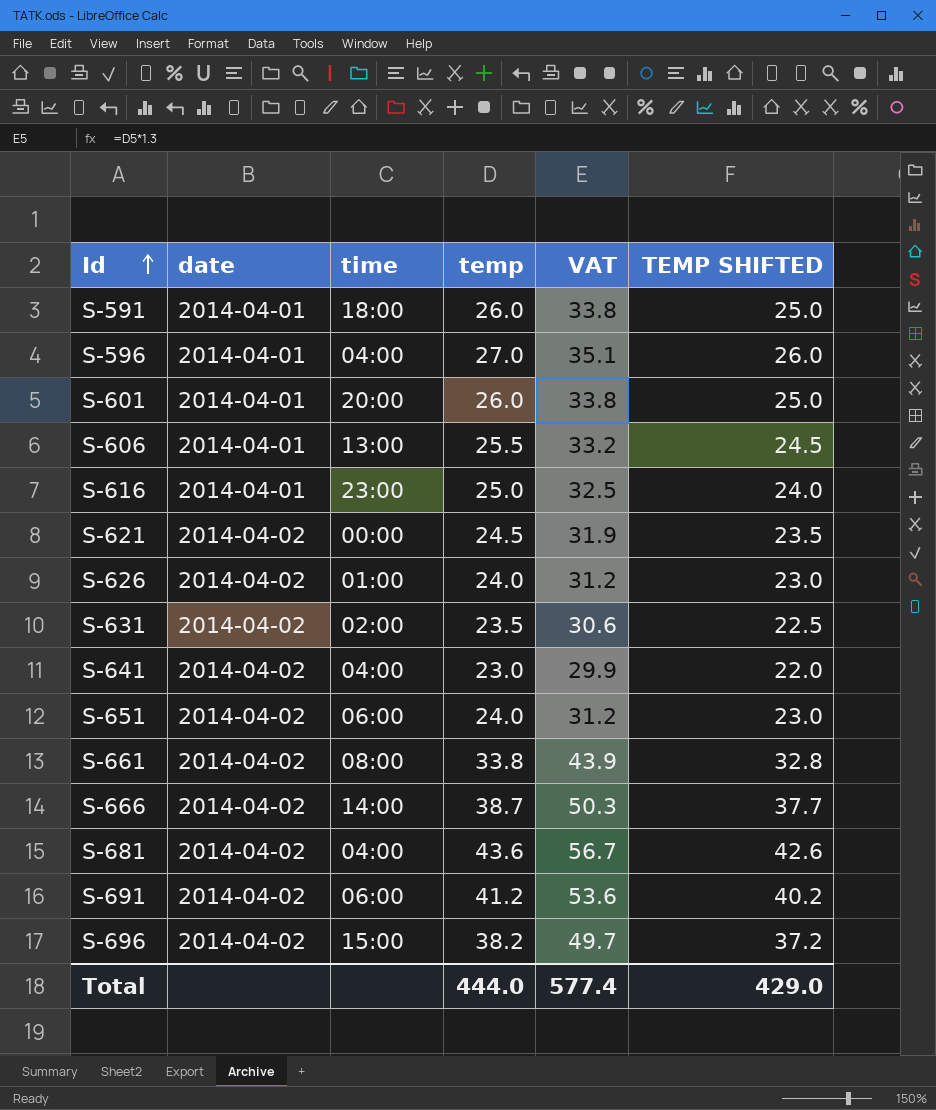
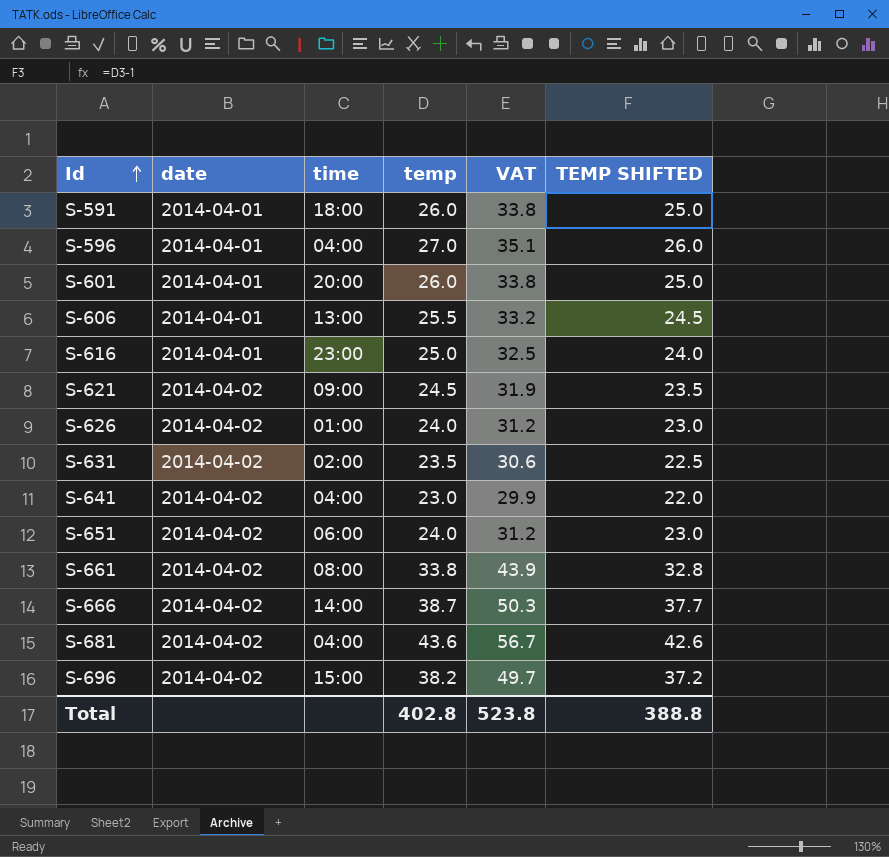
row S-691: 2014-04-02 | 06:00 | 41.2 | 53.6 | 40.2 -> none
S-621 | time: 00:00 -> 09:00
Total | temp: 444.0 -> 402.8
Total | VAT: 577.4 -> 523.8
Total | TEMP SHIFTED: 429.0 -> 388.8

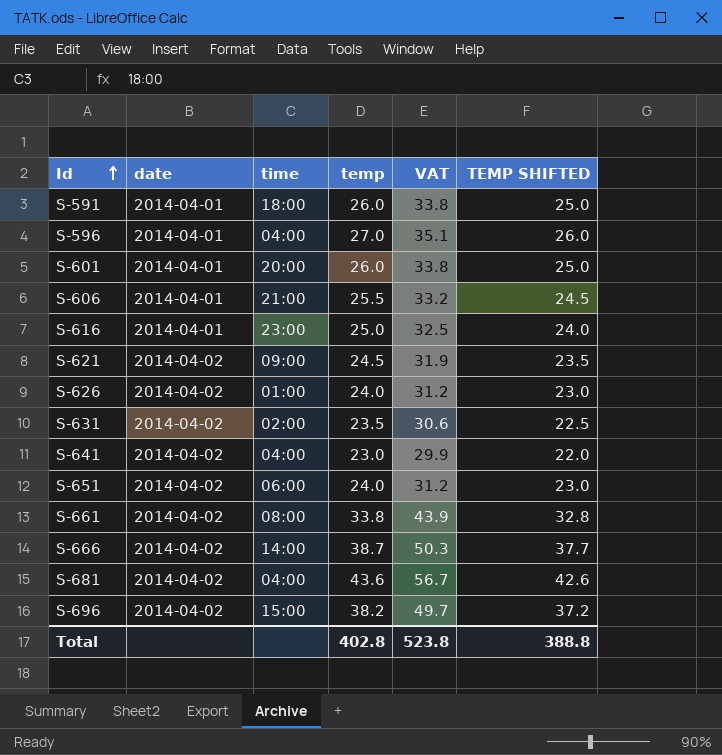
S-606 | time: 13:00 -> 21:00

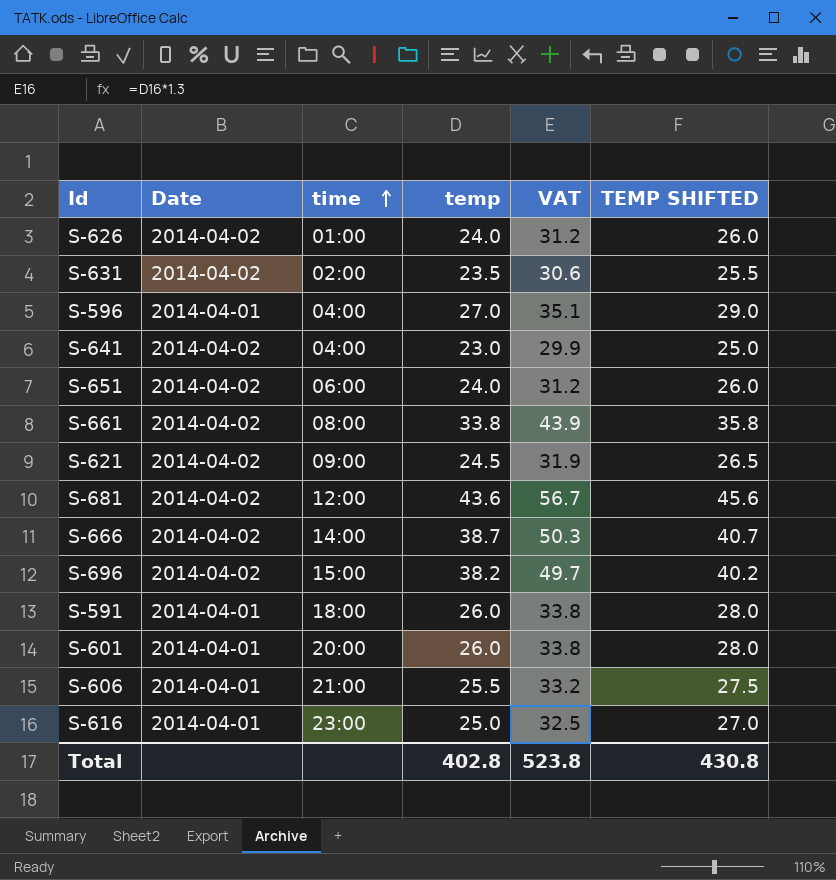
row order: Id ascending -> time ascending
column name: date -> Date
column TEMP SHIFTED | formula: [temp] - 1 -> [temp] + 2
S-681 | time: 04:00 -> 12:00
Total | TEMP SHIFTED: 388.8 -> 430.8

